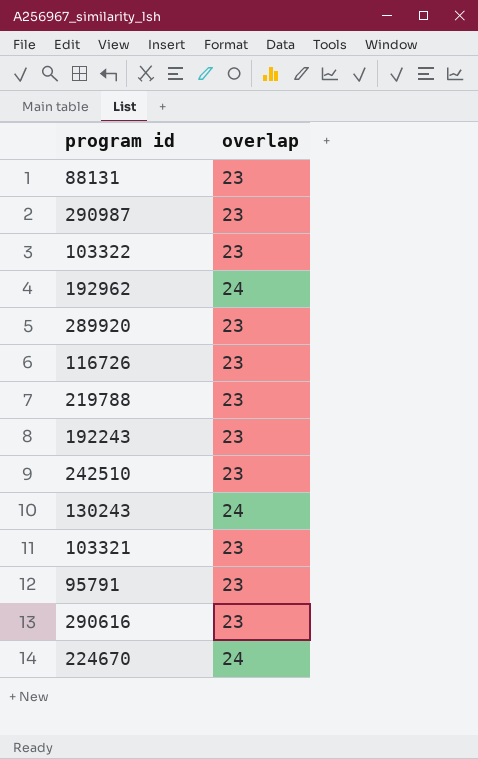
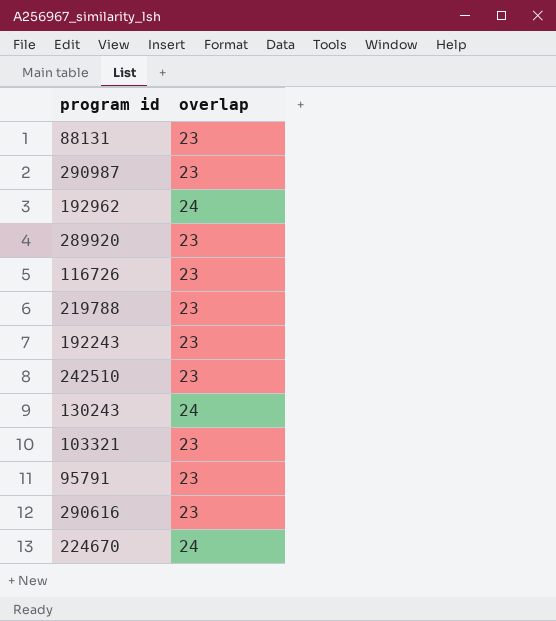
row 103322: 23 -> none

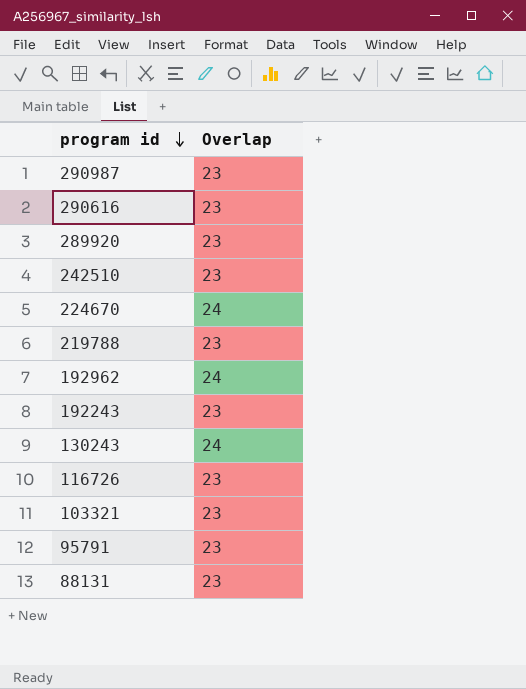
row order: none -> program id descending
column name: overlap -> Overlap

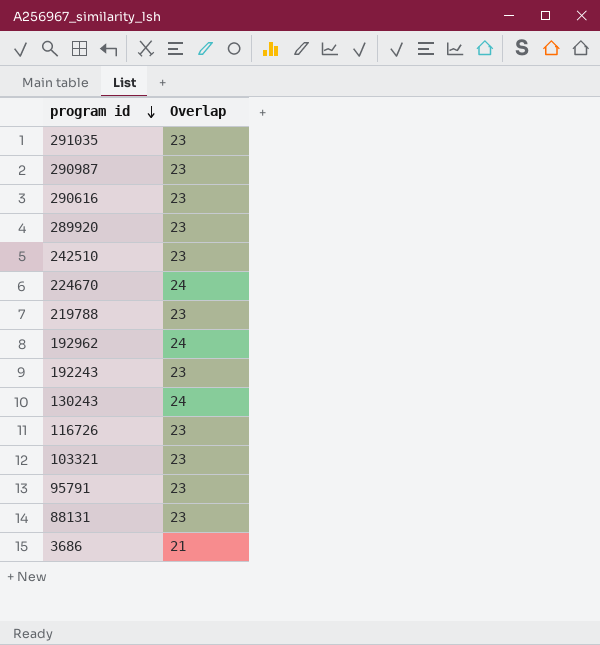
row 291035: none -> 23
row 3686: none -> 21

